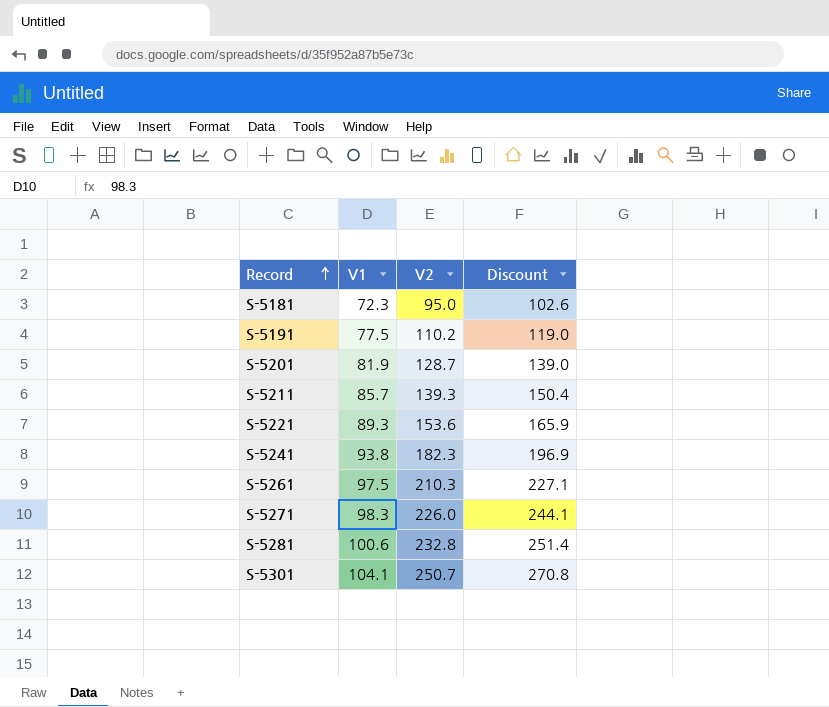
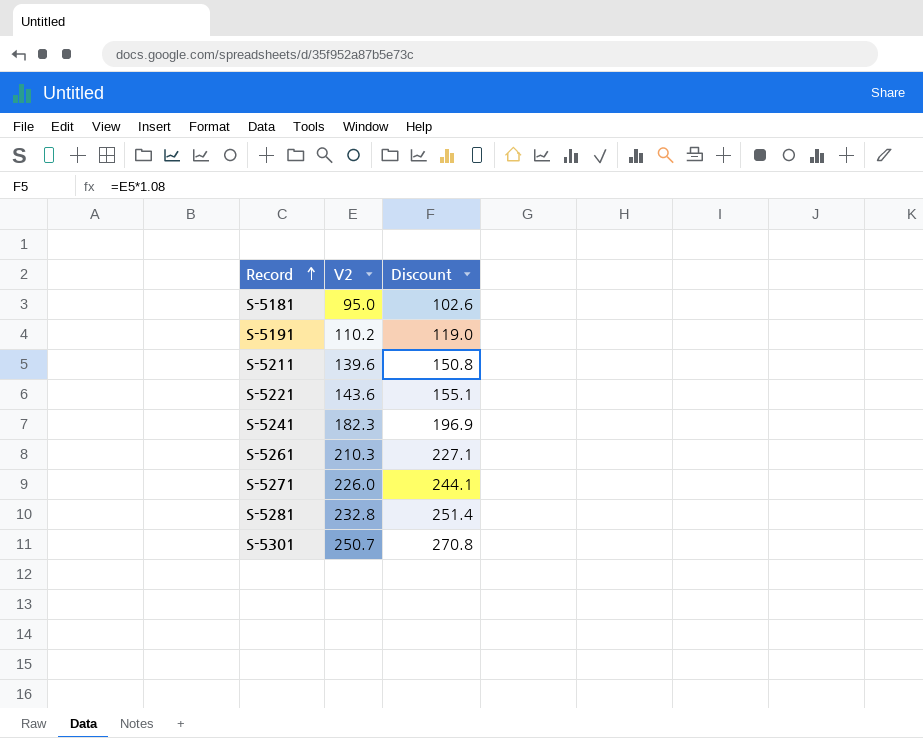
column V1 | position: 2 -> none
row S-5201: 81.9 | 128.7 | 139.0 -> none
S-5211 | V2: 139.3 -> 139.6
S-5211 | Discount: 150.4 -> 150.8
S-5221 | V2: 153.6 -> 143.6
S-5221 | Discount: 165.9 -> 155.1

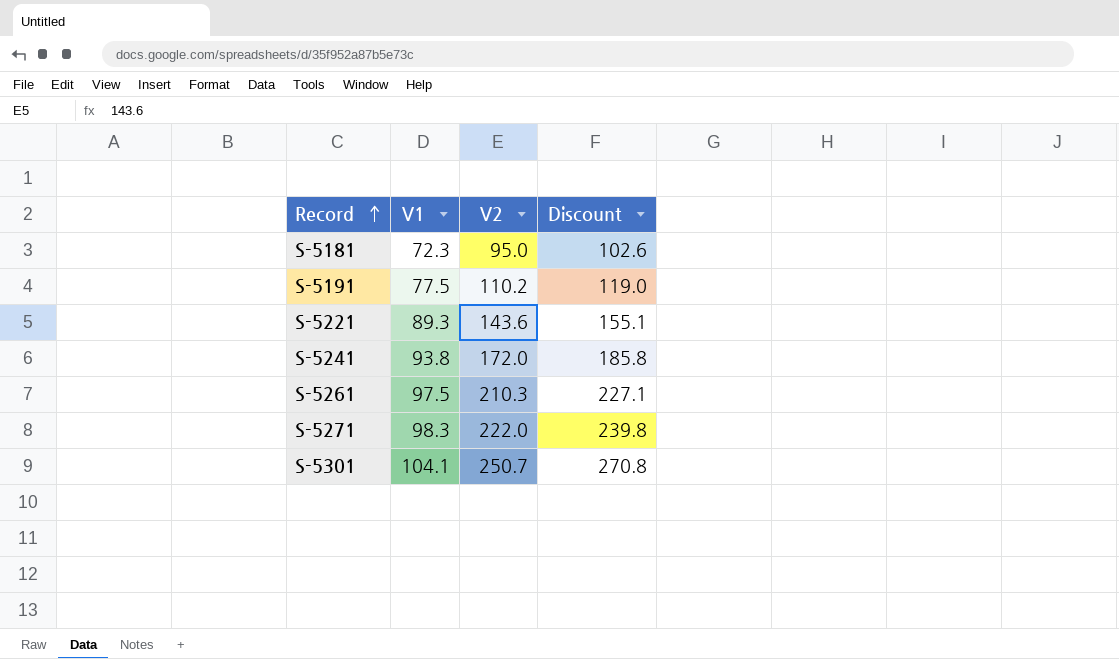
column V1 | position: none -> 2
row S-5211: 139.6 | 150.8 -> none
row S-5281: 232.8 | 251.4 -> none
S-5241 | V2: 182.3 -> 172.0
S-5241 | Discount: 196.9 -> 185.8
S-5271 | V2: 226.0 -> 222.0
S-5271 | Discount: 244.1 -> 239.8

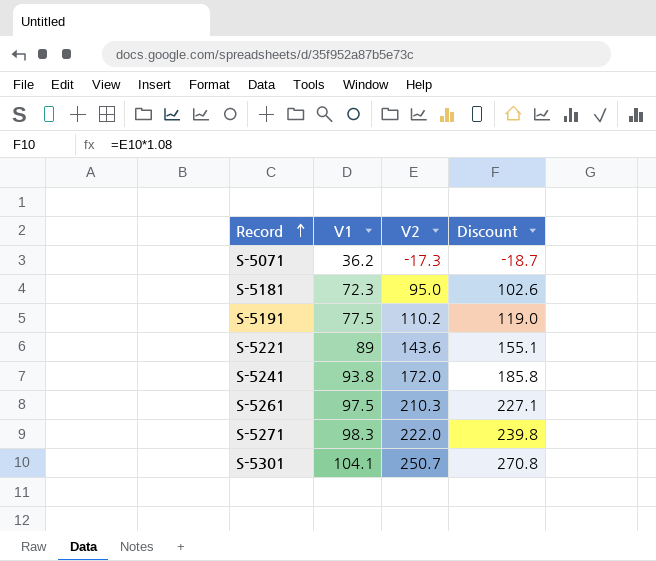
row S-5071: none -> 36.2 | -17.3 | -18.7
S-5221 | V1: 89.3 -> 89

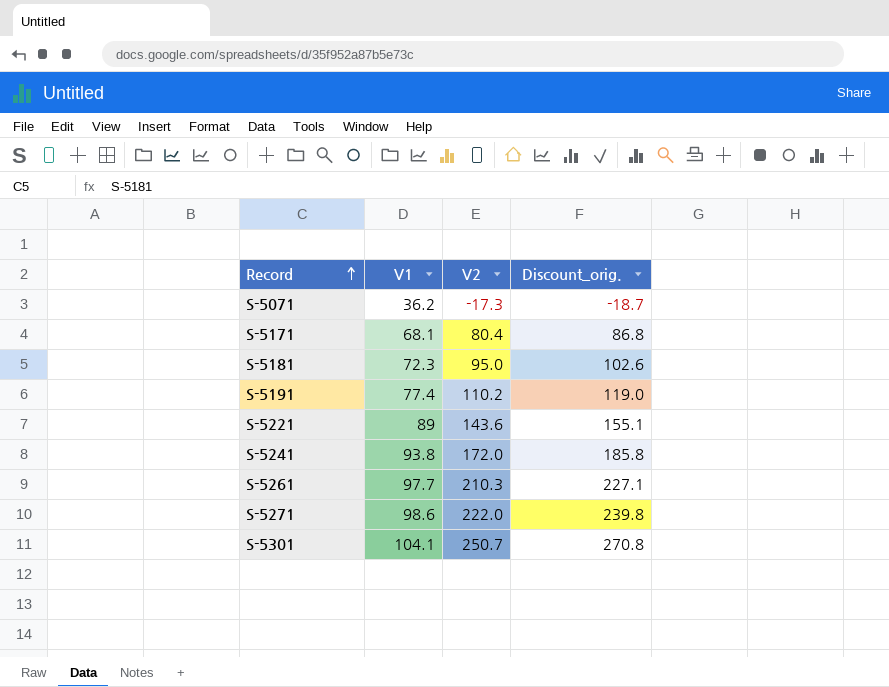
column name: Discount -> Discount_orig.
row S-5171: none -> 68.1 | 80.4 | 86.8
S-5191 | V1: 77.5 -> 77.4
S-5261 | V1: 97.5 -> 97.7
S-5271 | V1: 98.3 -> 98.6

